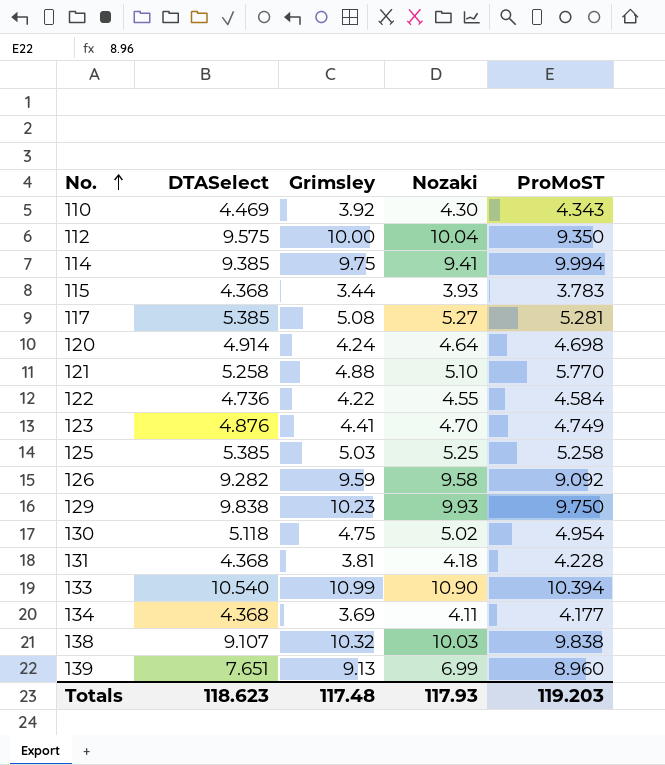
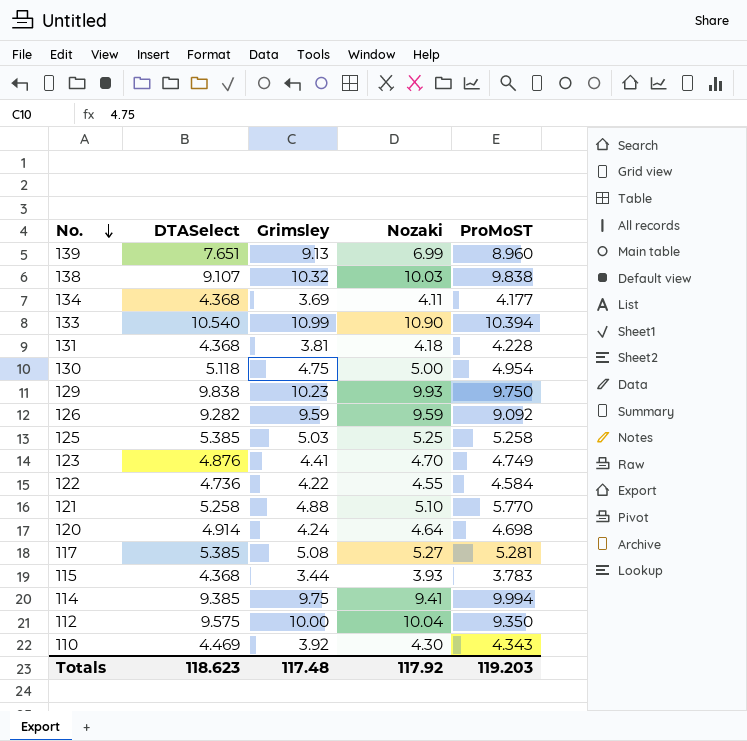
row order: No. ascending -> No. descending
130 | Nozaki: 5.02 -> 5.00
126 | Nozaki: 9.58 -> 9.59
Totals | Nozaki: 117.93 -> 117.92

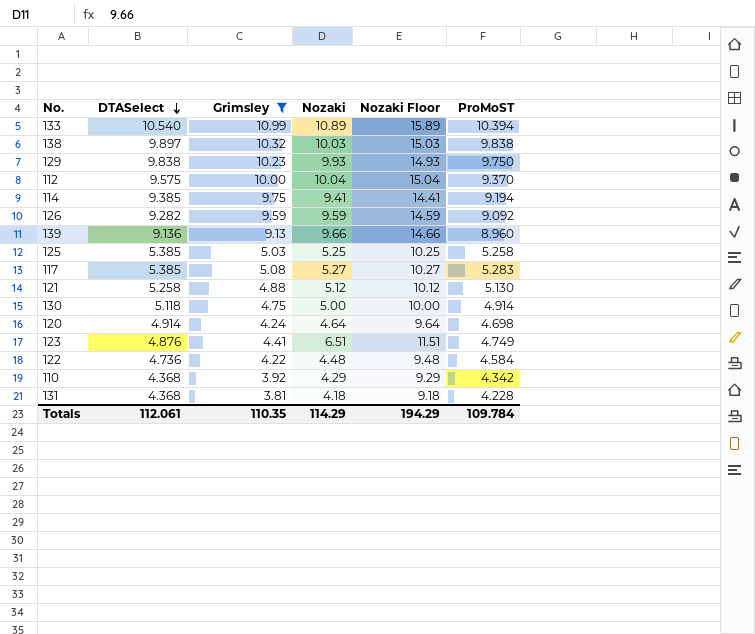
filter: none -> Grimsley >= 3.81
row order: No. descending -> DTASelect descending
column Nozaki Floor | formula: none -> [Nozaki] + 5
133 | Nozaki: 10.90 -> 10.89
138 | DTASelect: 9.107 -> 9.897
112 | ProMoST: 9.350 -> 9.370
114 | ProMoST: 9.994 -> 9.194
139 | DTASelect: 7.651 -> 9.136
139 | Nozaki: 6.99 -> 9.66
117 | ProMoST: 5.281 -> 5.283
121 | Nozaki: 5.10 -> 5.12
121 | ProMoST: 5.770 -> 5.130
130 | ProMoST: 4.954 -> 4.914
123 | Nozaki: 4.70 -> 6.51
122 | Nozaki: 4.55 -> 4.48
110 | DTASelect: 4.469 -> 4.368
110 | Nozaki: 4.30 -> 4.29
110 | ProMoST: 4.343 -> 4.342
Totals | DTASelect: 118.623 -> 112.061
Totals | Grimsley: 117.48 -> 110.35
Totals | Nozaki: 117.92 -> 114.29
Totals | ProMoST: 119.203 -> 109.784

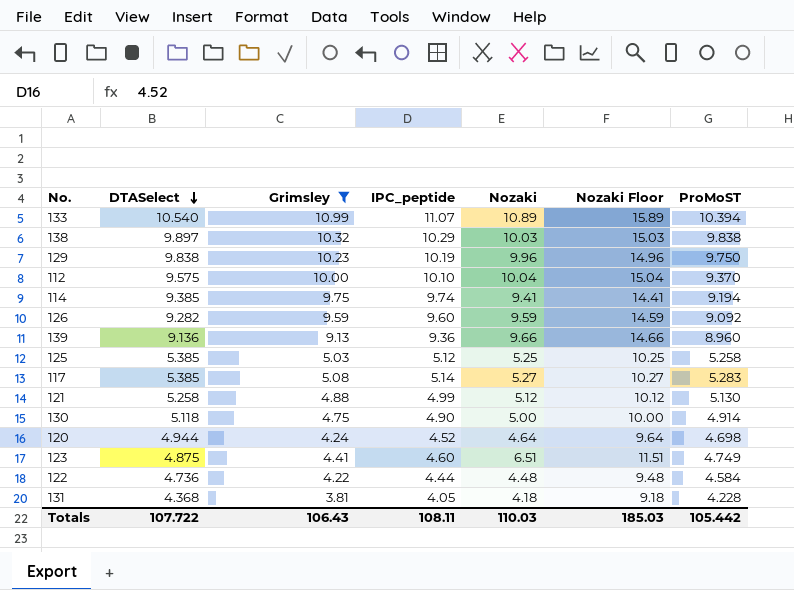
column IPC_peptide | position: none -> 4
row 110: 4.368 | 3.92 | 4.29 | 9.29 | 4.342 -> none
129 | Nozaki: 9.93 -> 9.96
129 | Nozaki Floor: 14.93 -> 14.96
120 | DTASelect: 4.914 -> 4.944
123 | DTASelect: 4.876 -> 4.875
Totals | DTASelect: 112.061 -> 107.722
Totals | Grimsley: 110.35 -> 106.43
Totals | Nozaki: 114.29 -> 110.03
Totals | Nozaki Floor: 194.29 -> 185.03
Totals | ProMoST: 109.784 -> 105.442

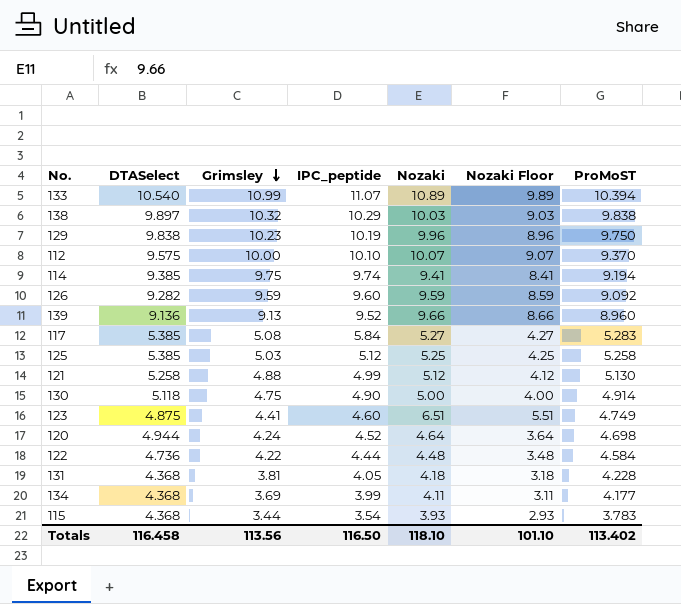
filter: Grimsley >= 3.81 -> none
row order: DTASelect descending -> Grimsley descending
column Nozaki Floor | formula: [Nozaki] + 5 -> [Nozaki] - 1
112 | Nozaki: 10.04 -> 10.07
139 | IPC_peptide: 9.36 -> 9.52
117 | IPC_peptide: 5.14 -> 5.84
Totals | DTASelect: 107.722 -> 116.458
Totals | Grimsley: 106.43 -> 113.56
Totals | IPC_peptide: 108.11 -> 116.50
Totals | Nozaki: 110.03 -> 118.10
Totals | Nozaki Floor: 185.03 -> 101.10
Totals | ProMoST: 105.442 -> 113.402

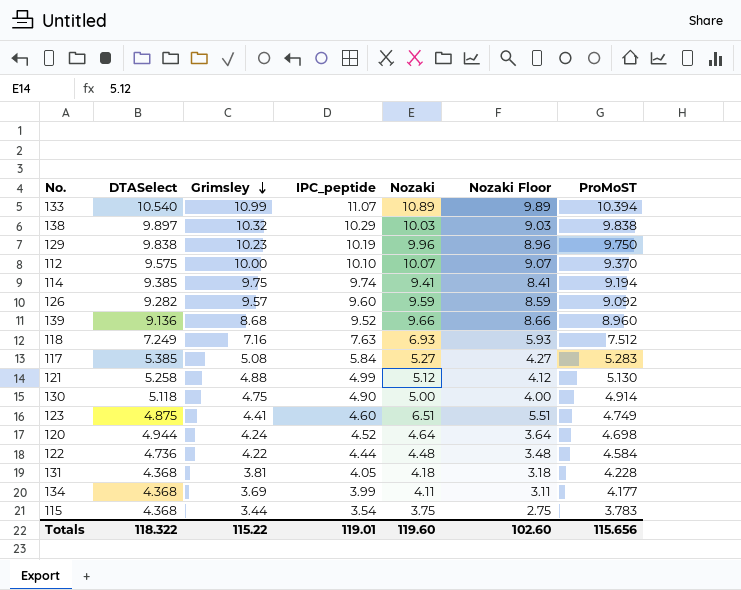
row 125: 5.385 | 5.03 | 5.12 | 5.25 | 4.25 | 5.258 -> none
126 | Grimsley: 9.59 -> 9.57
139 | Grimsley: 9.13 -> 8.68
row 118: none -> 7.249 | 7.16 | 7.63 | 6.93 | 5.93 | 7.512
115 | Nozaki: 3.93 -> 3.75
115 | Nozaki Floor: 2.93 -> 2.75
Totals | DTASelect: 116.458 -> 118.322
Totals | Grimsley: 113.56 -> 115.22
Totals | IPC_peptide: 116.50 -> 119.01
Totals | Nozaki: 118.10 -> 119.60
Totals | Nozaki Floor: 101.10 -> 102.60
Totals | ProMoST: 113.402 -> 115.656

